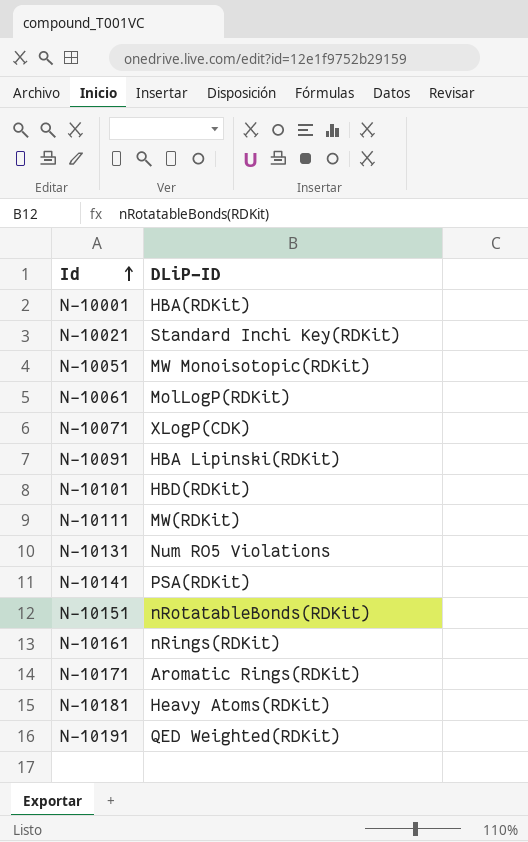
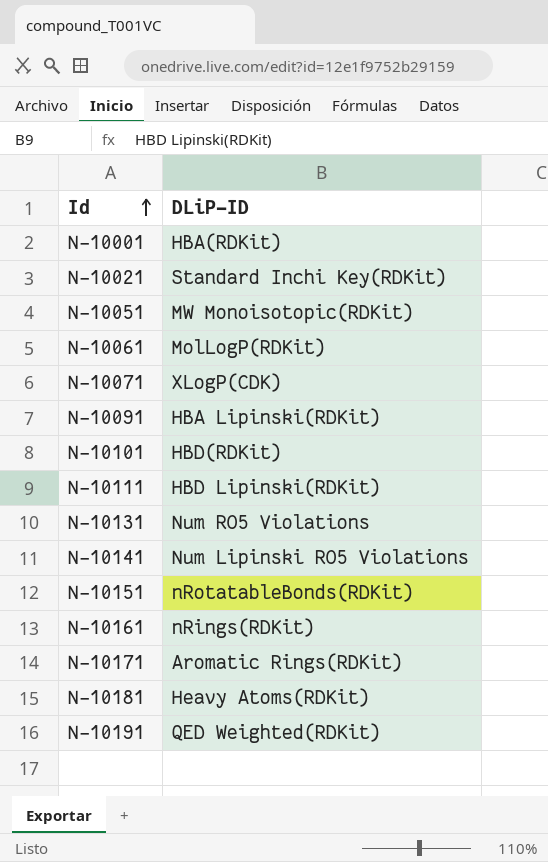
N-10111 | DLiP-ID: MW(RDKit) -> HBD Lipinski(RDKit)
N-10141 | DLiP-ID: PSA(RDKit) -> Num Lipinski RO5 Violations

